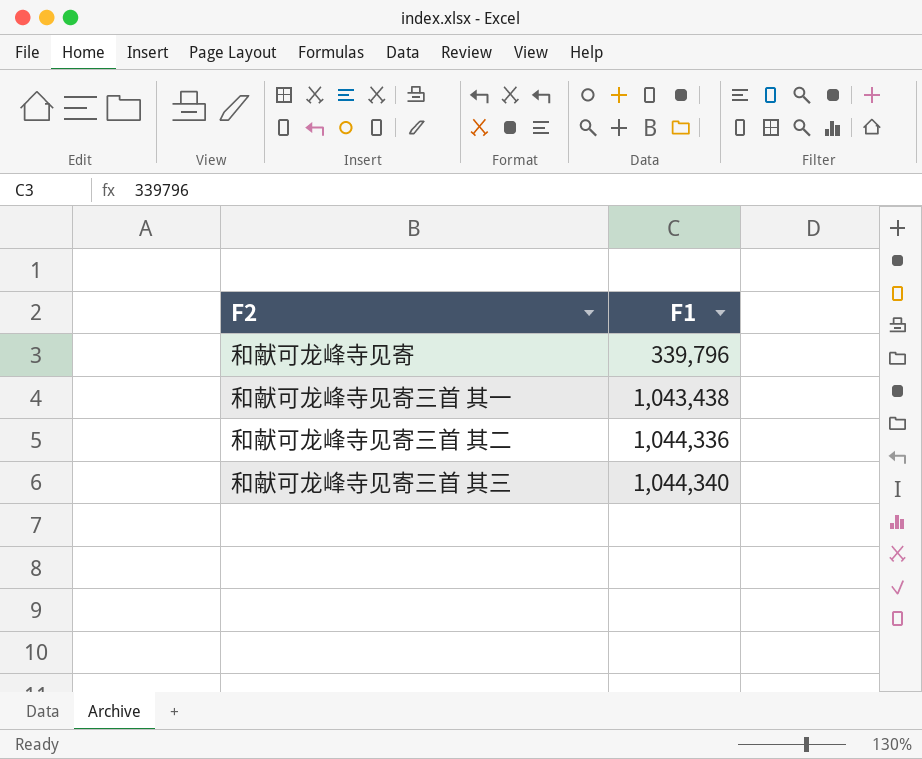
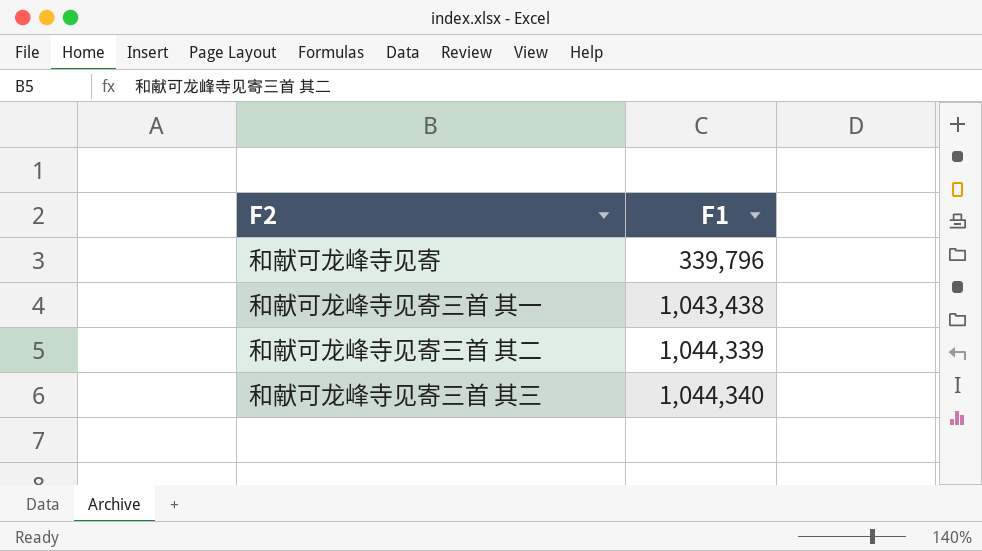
和献可龙峰寺见寄三首 其二 | F1: 1,044,336 -> 1,044,339

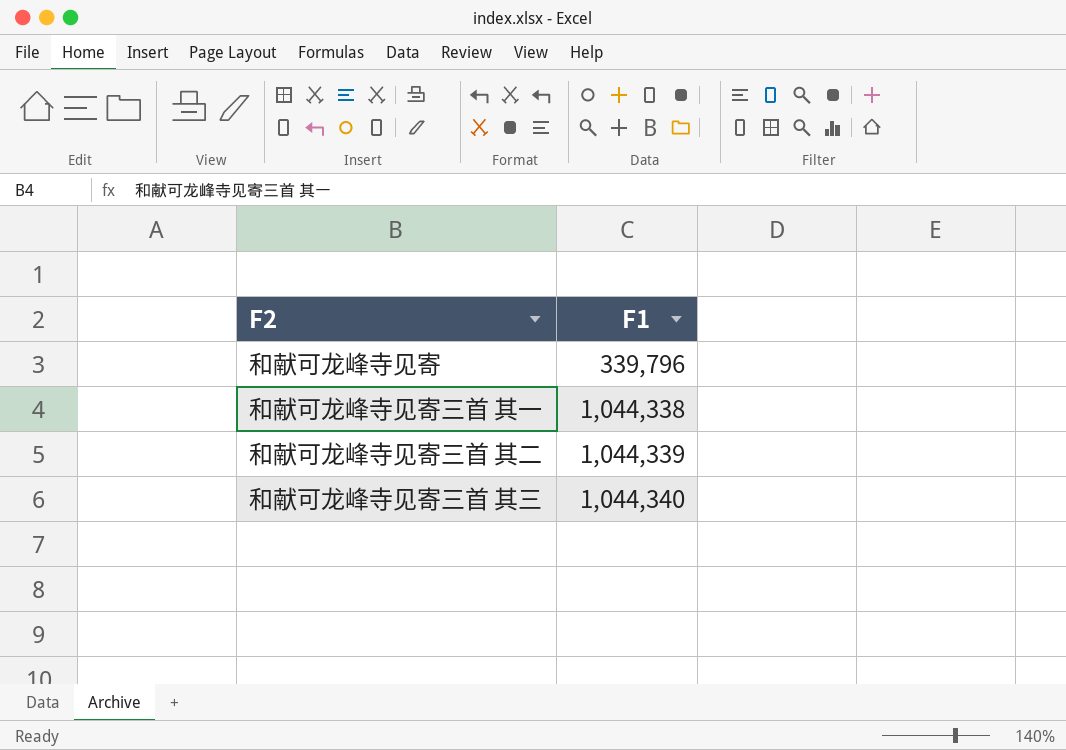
和献可龙峰寺见寄三首 其一 | F1: 1,043,438 -> 1,044,338

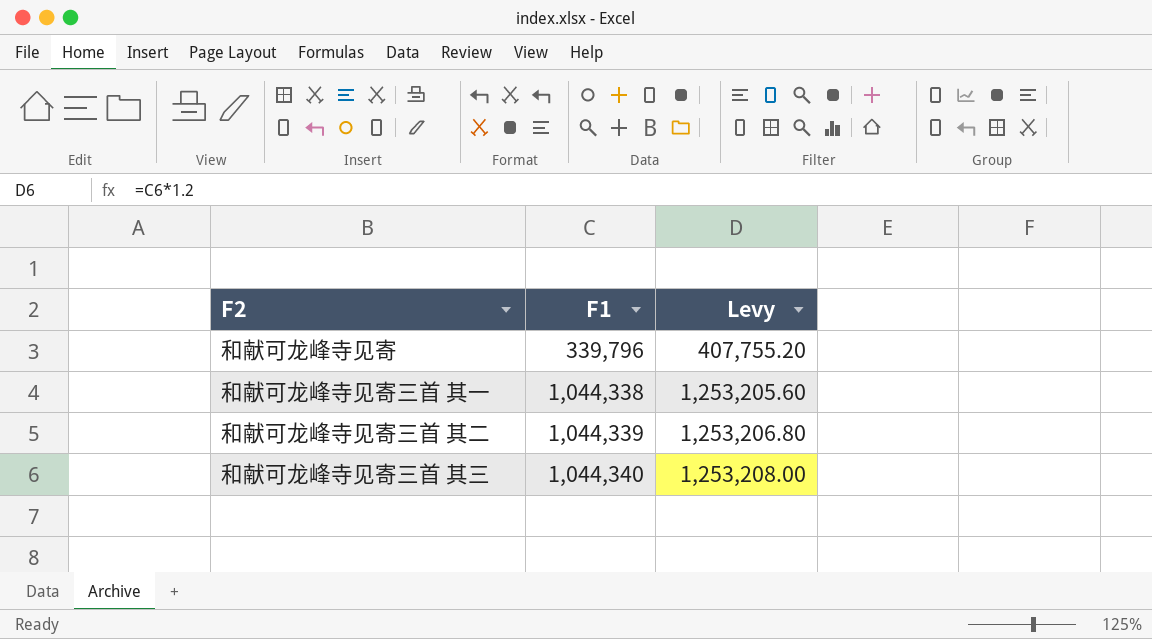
column Levy | formula: none -> [F1] * 1.2

